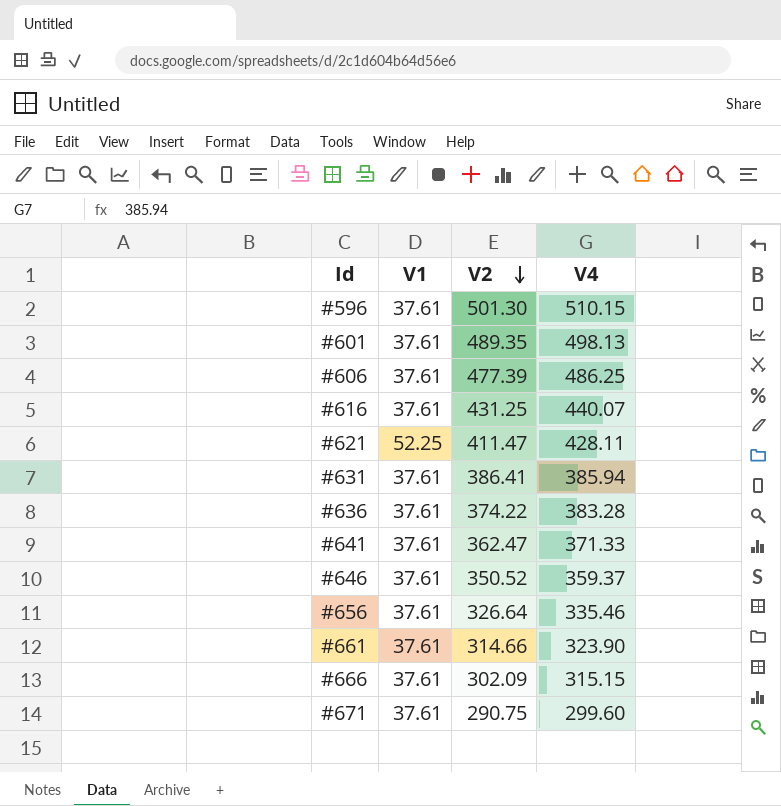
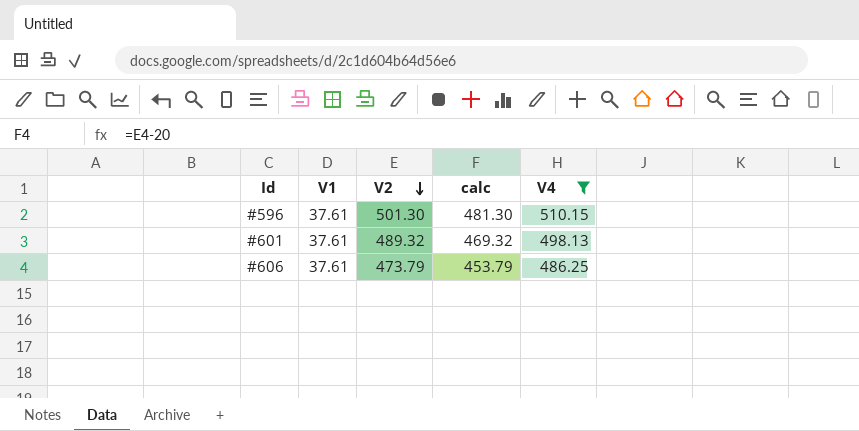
filter: none -> V4 >= 486.25
column calc | formula: none -> [V2] - 20
#601 | V2: 489.35 -> 489.32
#606 | V2: 477.39 -> 473.79

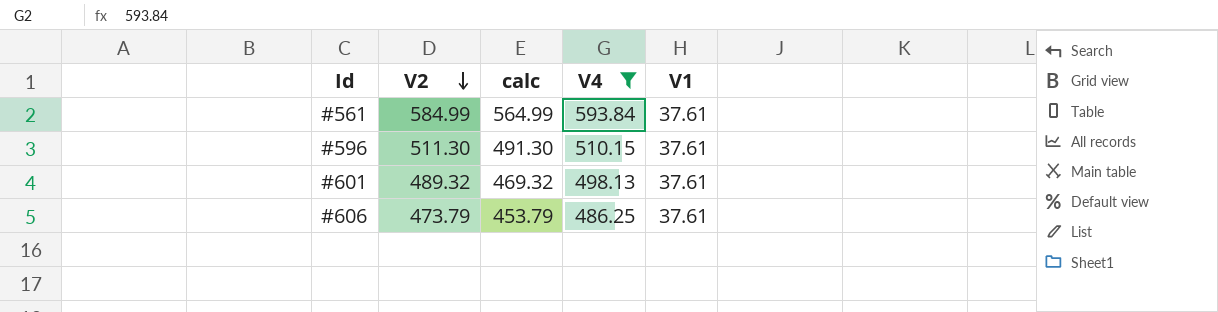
column V1 | position: 2 -> 5
row #561: none -> 584.99 | 564.99 | 593.84 | 37.61
#596 | V2: 501.30 -> 511.30
#596 | calc: 481.30 -> 491.30

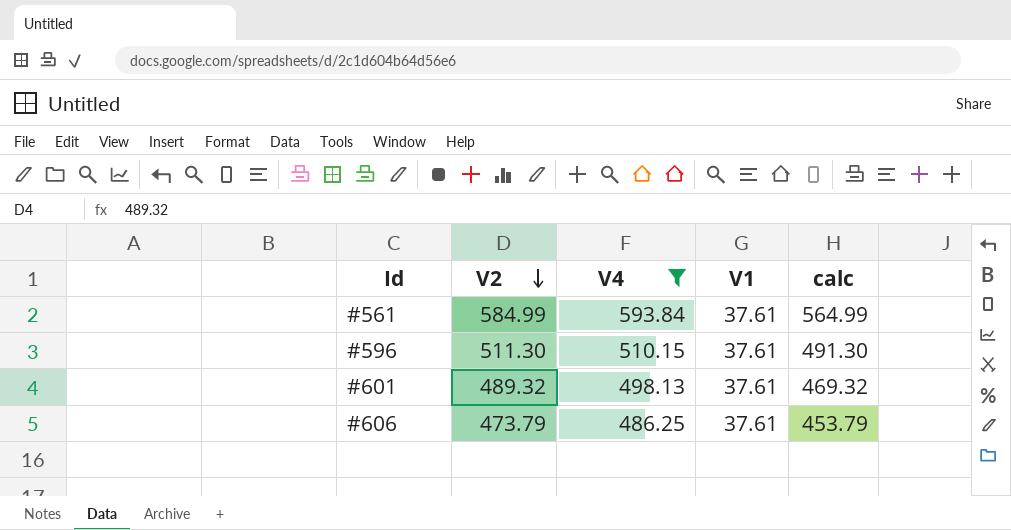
column calc | position: 3 -> 5

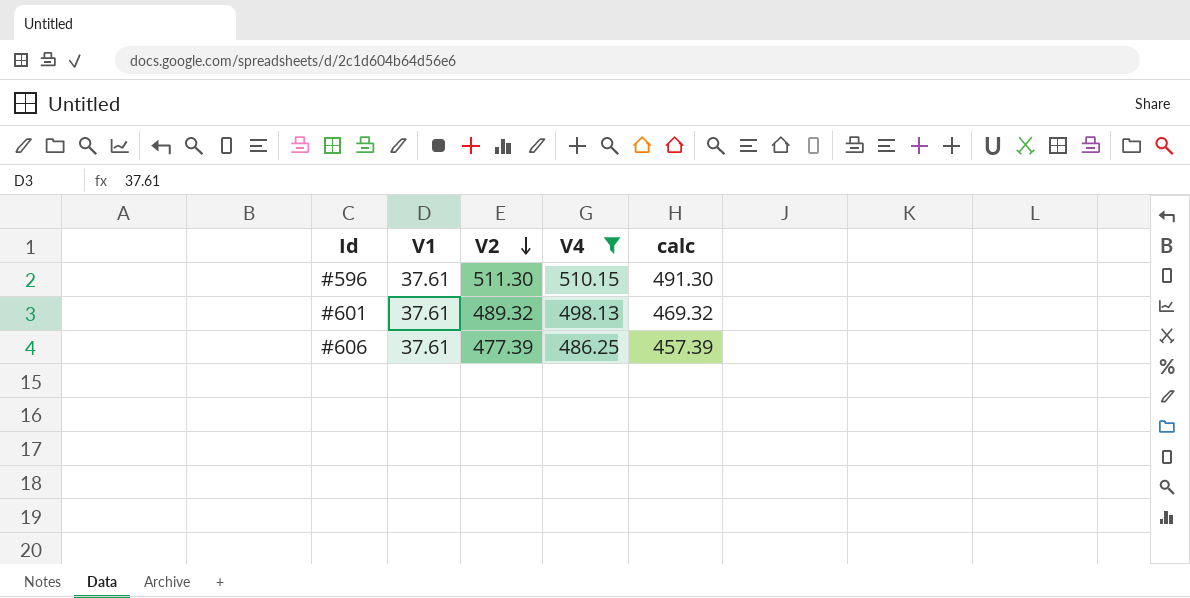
column V1 | position: 4 -> 2
row #561: 584.99 | 593.84 | 37.61 | 564.99 -> none
#606 | V2: 473.79 -> 477.39
#606 | calc: 453.79 -> 457.39

